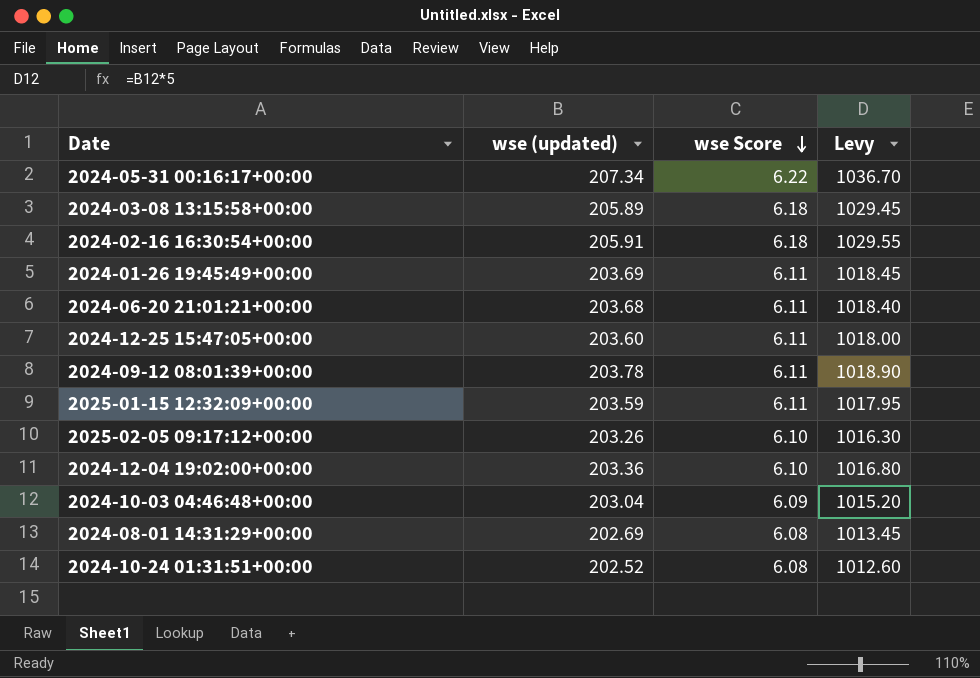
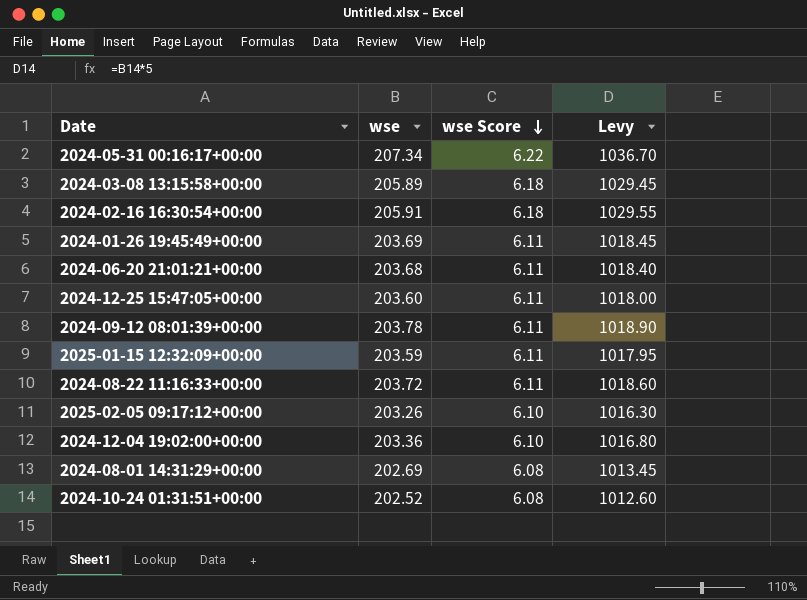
column name: wse (updated) -> wse
row 2024-10-03 04:46:48+00:00: 203.04 | 6.09 | 1015.20 -> none
row 2024-08-22 11:16:33+00:00: none -> 203.72 | 6.11 | 1018.60

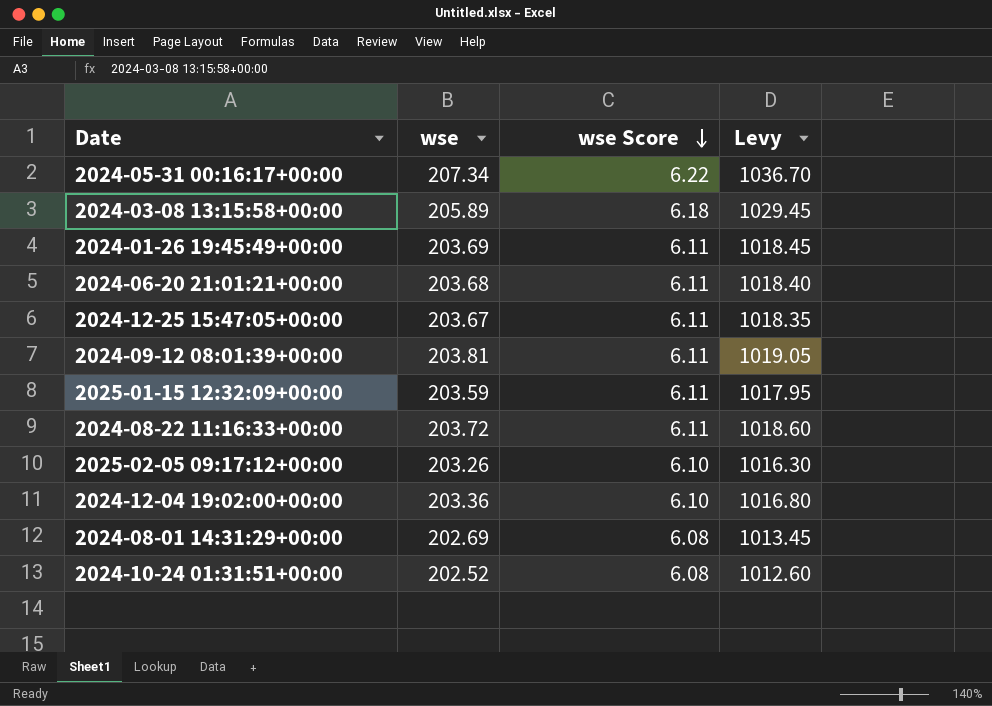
row 2024-02-16 16:30:54+00:00: 205.91 | 6.18 | 1029.55 -> none
2024-12-25 15:47:05+00:00 | wse: 203.60 -> 203.67
2024-12-25 15:47:05+00:00 | Levy: 1018.00 -> 1018.35
2024-09-12 08:01:39+00:00 | wse: 203.78 -> 203.81
2024-09-12 08:01:39+00:00 | Levy: 1018.90 -> 1019.05

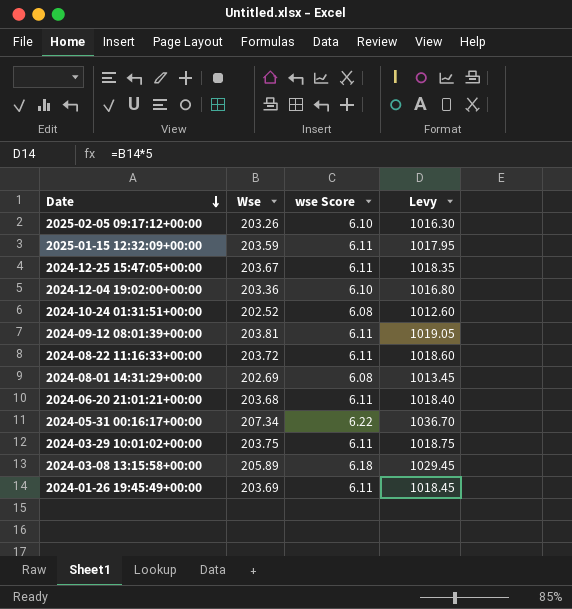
row order: wse Score descending -> Date descending
column name: wse -> Wse
row 2024-03-29 10:01:02+00:00: none -> 203.75 | 6.11 | 1018.75

